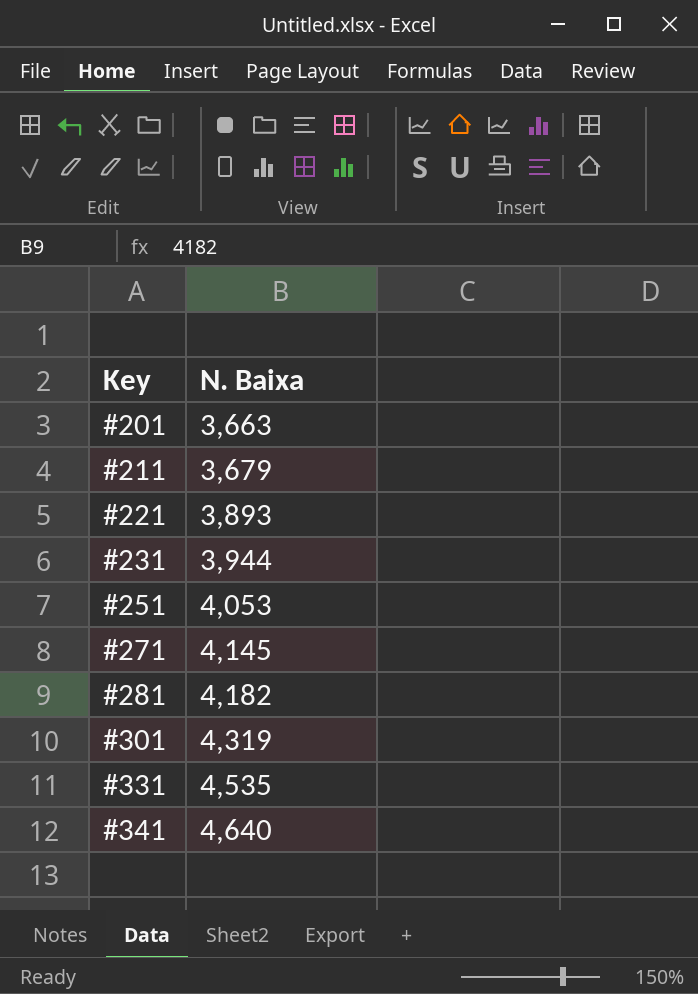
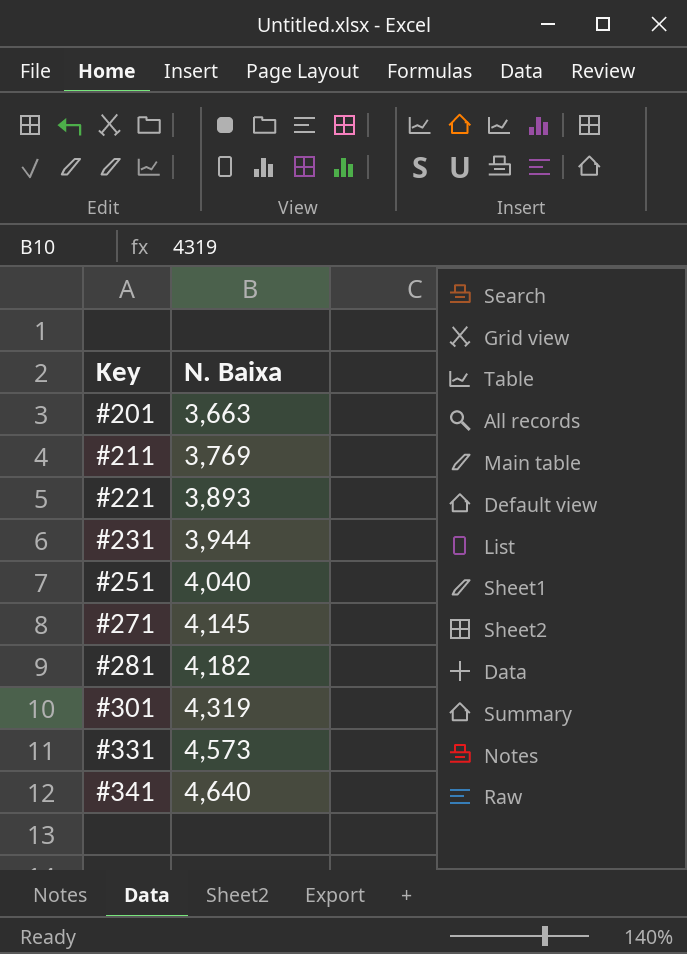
#211 | N. Baixa: 3,679 -> 3,769
#251 | N. Baixa: 4,053 -> 4,040
#331 | N. Baixa: 4,535 -> 4,573

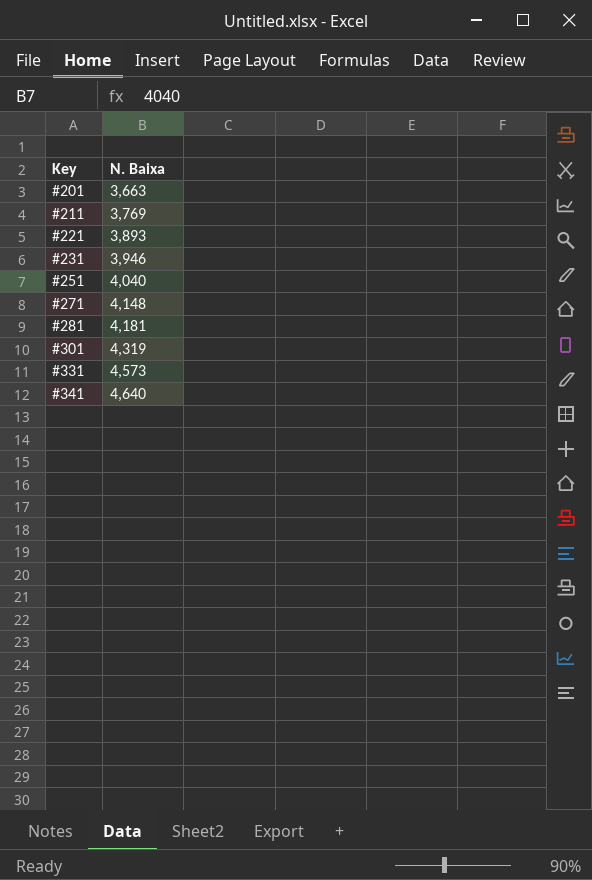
#231 | N. Baixa: 3,944 -> 3,946
#271 | N. Baixa: 4,145 -> 4,148
#281 | N. Baixa: 4,182 -> 4,181

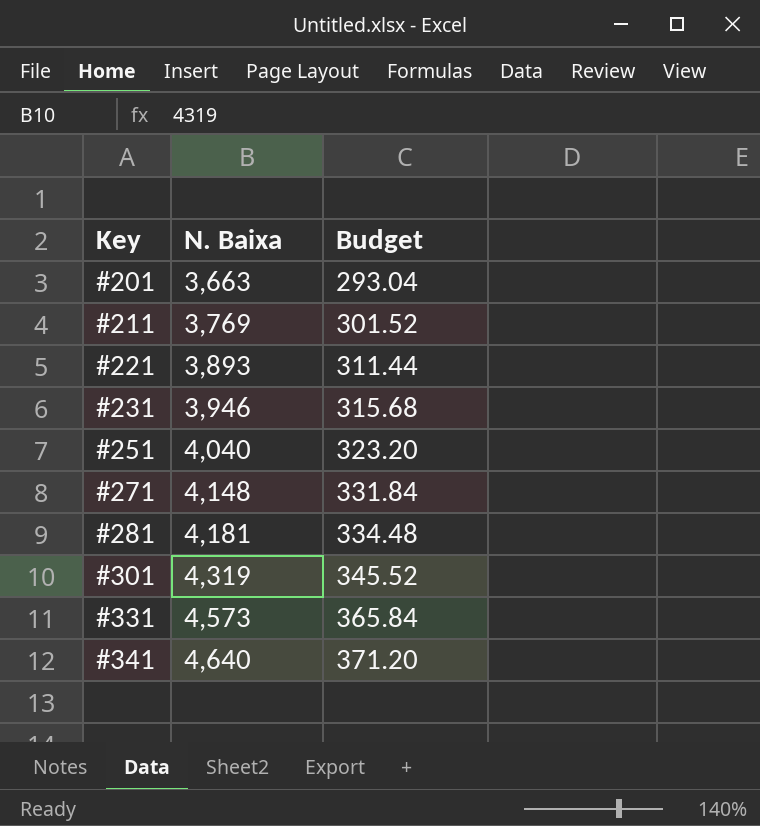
column Budget | formula: none -> [N. Baixa] * 0.08

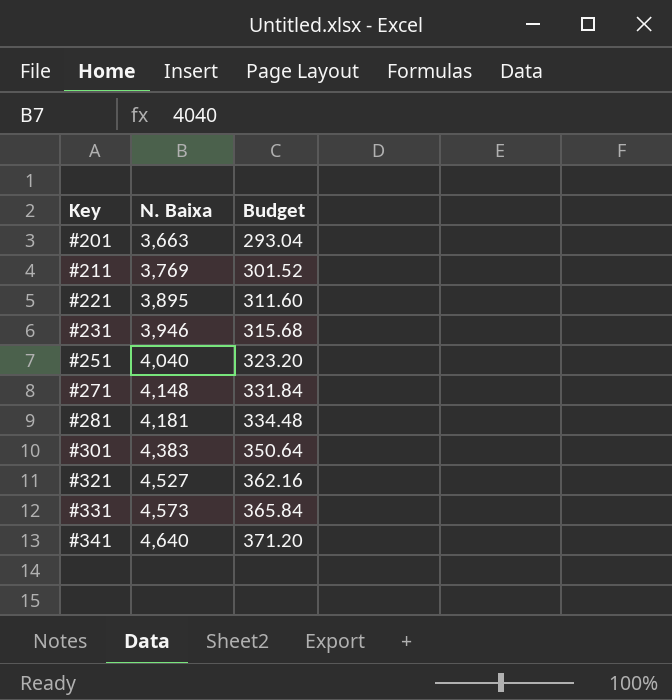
#221 | N. Baixa: 3,893 -> 3,895
#221 | Budget: 311.44 -> 311.60
#301 | N. Baixa: 4,319 -> 4,383
#301 | Budget: 345.52 -> 350.64
row #321: none -> 4,527 | 362.16

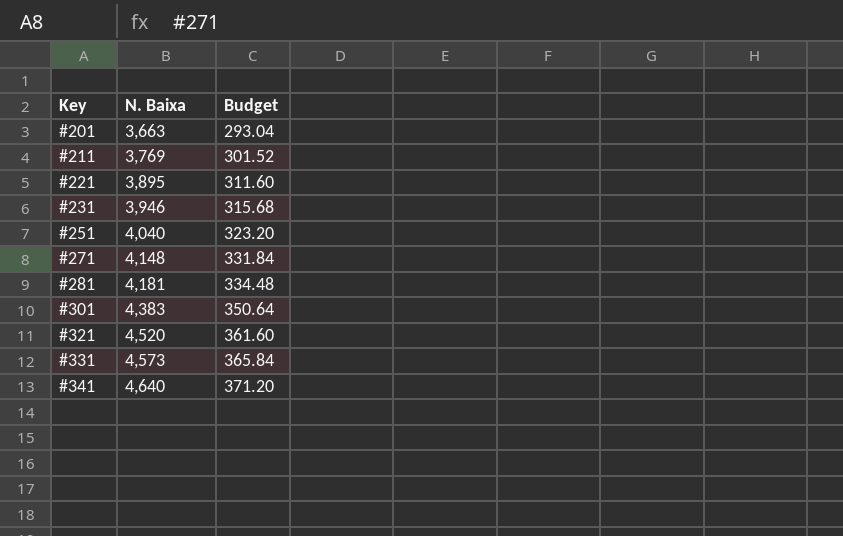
#321 | N. Baixa: 4,527 -> 4,520
#321 | Budget: 362.16 -> 361.60

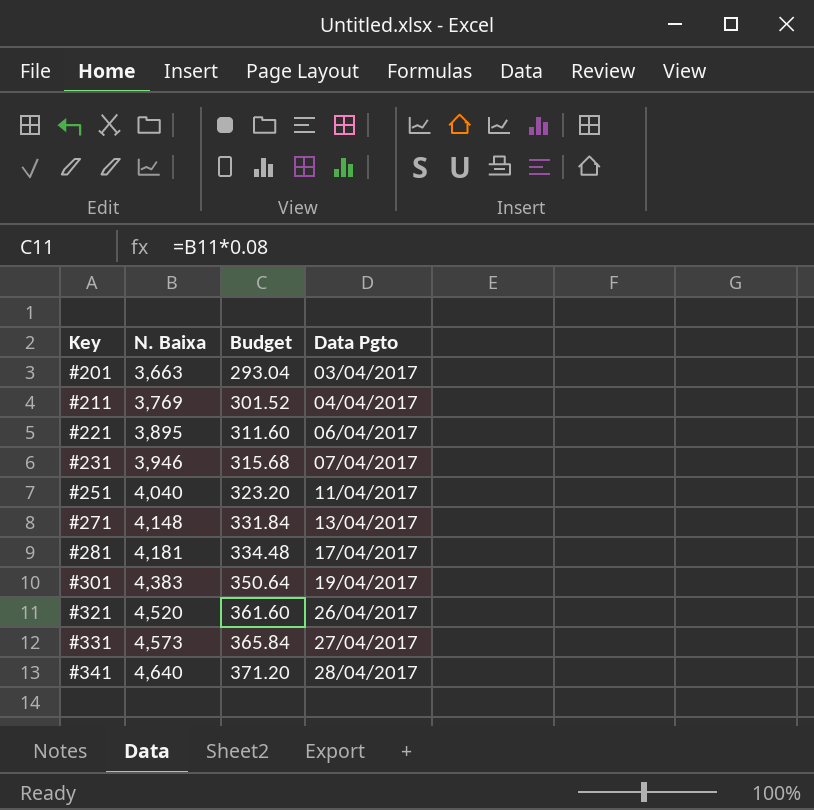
column Data Pgto | position: none -> 4

